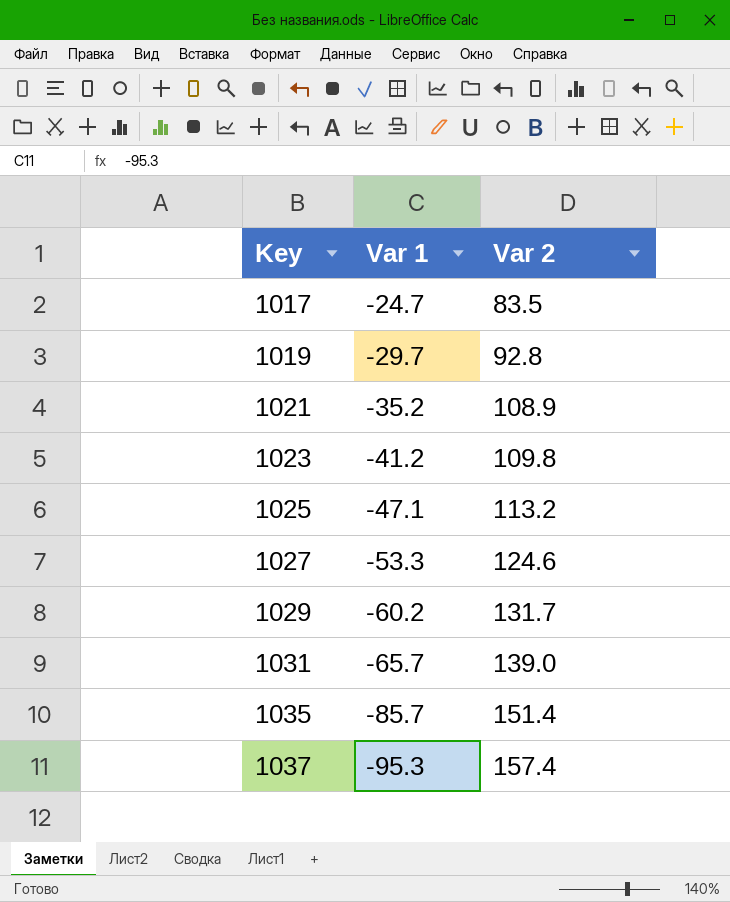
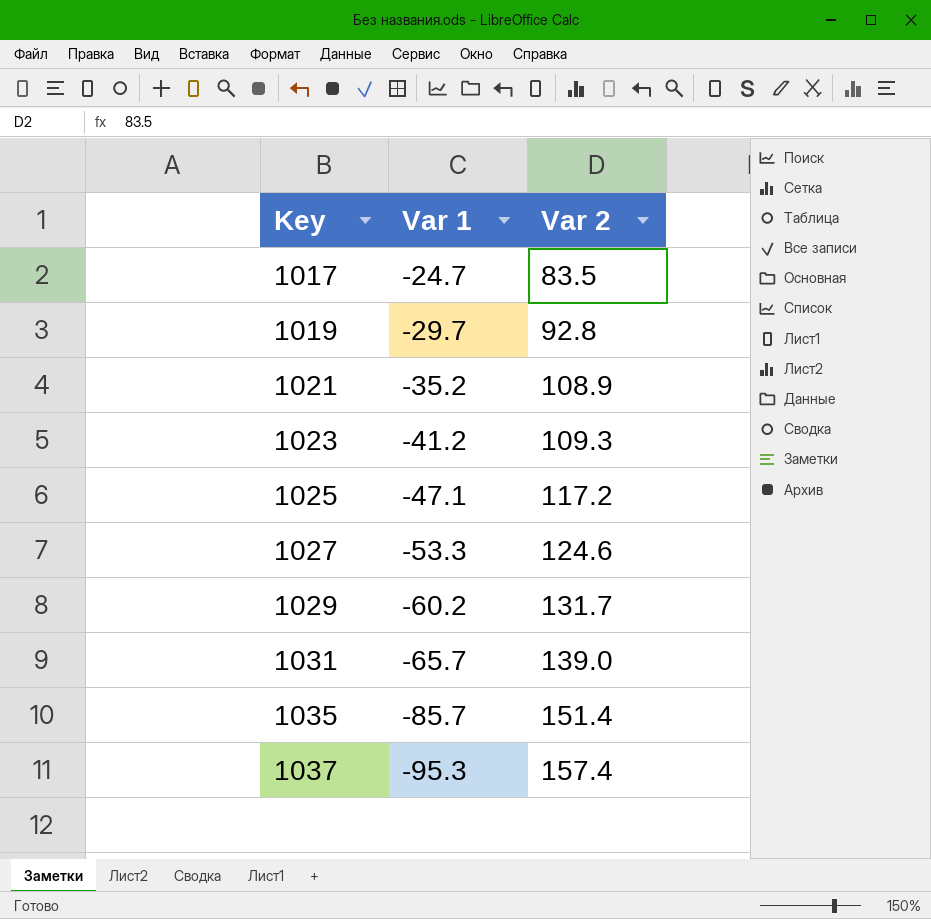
1023 | Var 2: 109.8 -> 109.3
1025 | Var 2: 113.2 -> 117.2

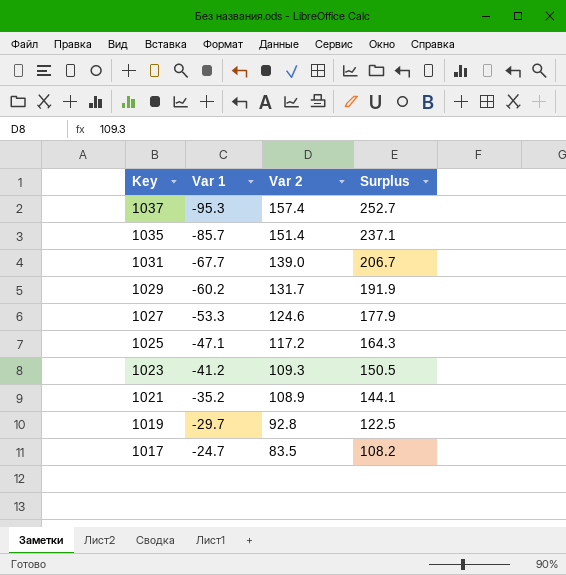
row order: Key ascending -> Key descending
column Surplus | formula: none -> [Var 2] - [Var 1]
1031 | Var 1: -65.7 -> -67.7

